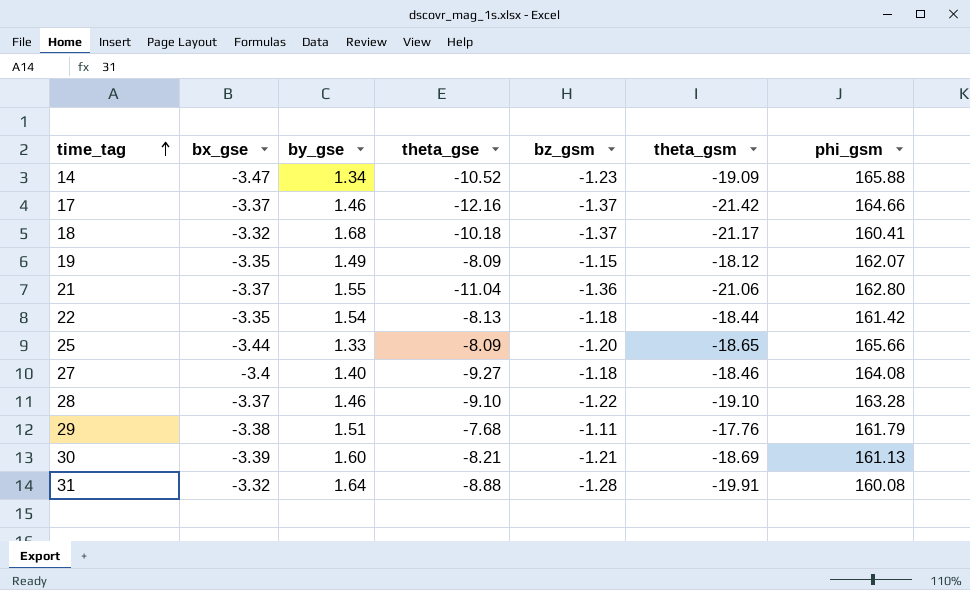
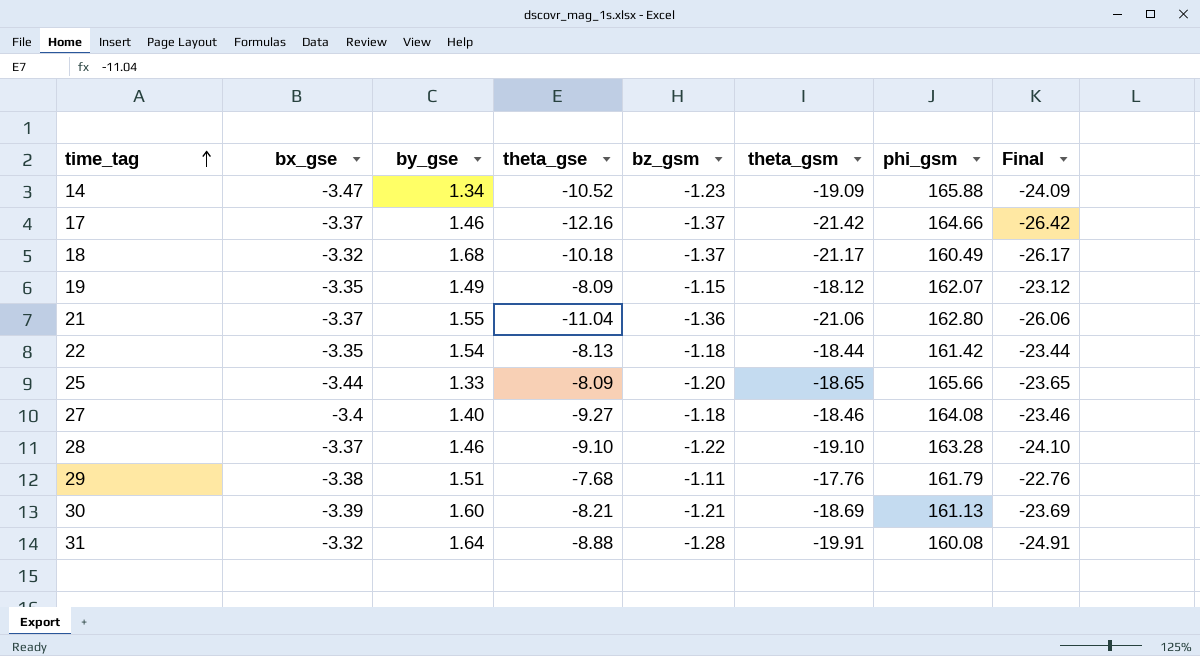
column Final | formula: none -> [theta_gsm] - 5
18 | phi_gsm: 160.41 -> 160.49

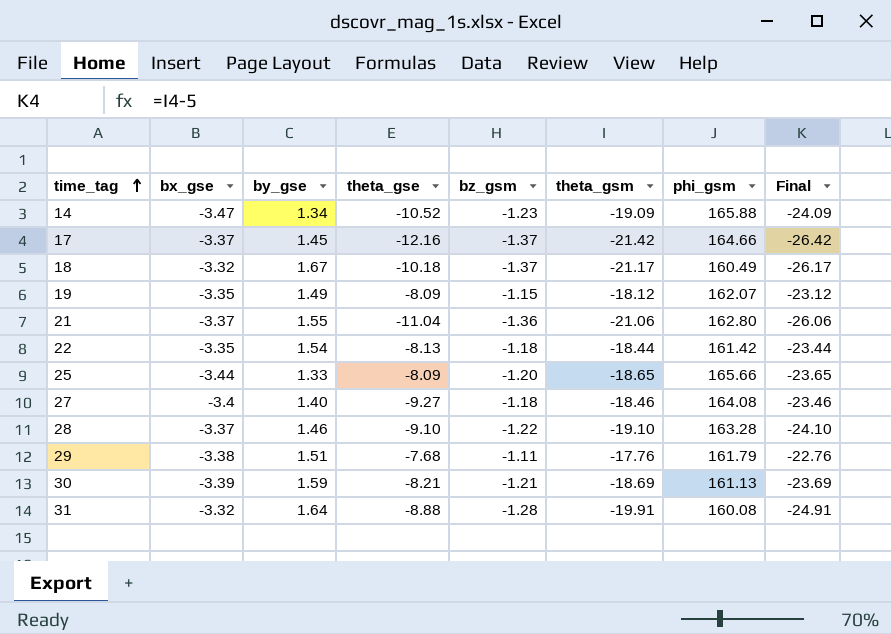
17 | by_gse: 1.46 -> 1.45
18 | by_gse: 1.68 -> 1.67
30 | by_gse: 1.60 -> 1.59

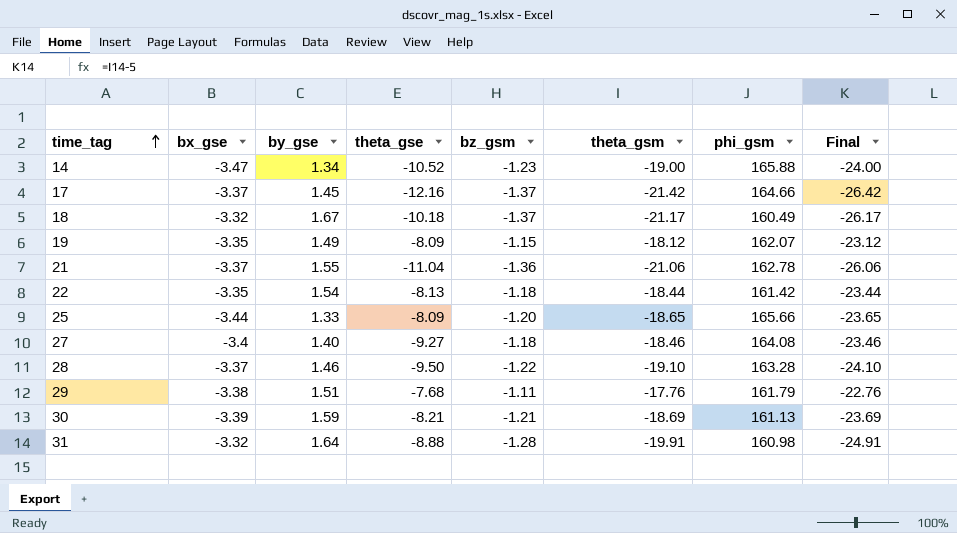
14 | theta_gsm: -19.09 -> -19.00
14 | Final: -24.09 -> -24.00
21 | phi_gsm: 162.80 -> 162.78
28 | theta_gse: -9.10 -> -9.50
31 | phi_gsm: 160.08 -> 160.98

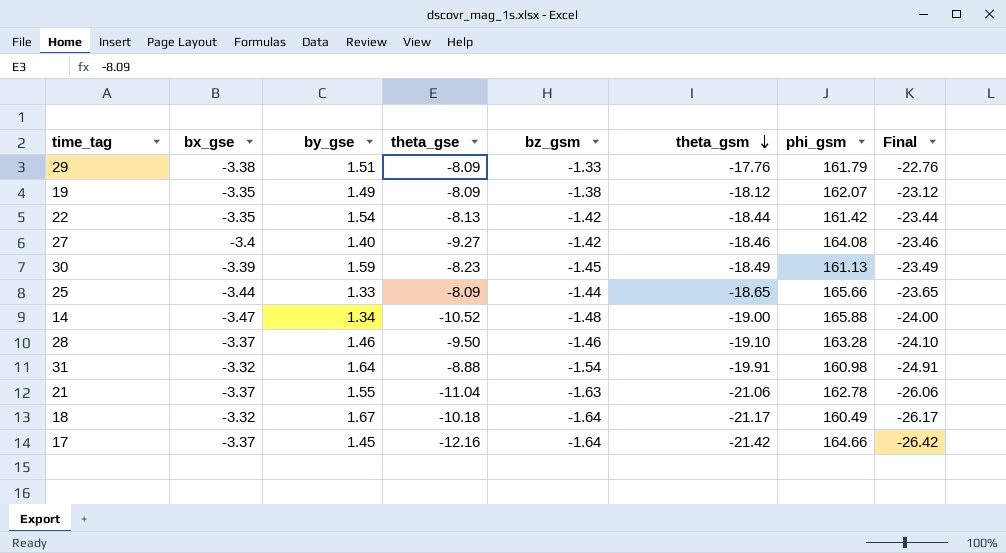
row order: time_tag ascending -> theta_gsm descending
29 | theta_gse: -7.68 -> -8.09
29 | bz_gsm: -1.11 -> -1.33
19 | bz_gsm: -1.15 -> -1.38
22 | bz_gsm: -1.18 -> -1.42
27 | bz_gsm: -1.18 -> -1.42
30 | theta_gse: -8.21 -> -8.23
30 | bz_gsm: -1.21 -> -1.45
30 | theta_gsm: -18.69 -> -18.49
30 | Final: -23.69 -> -23.49
25 | bz_gsm: -1.20 -> -1.44
14 | bz_gsm: -1.23 -> -1.48
28 | bz_gsm: -1.22 -> -1.46
31 | bz_gsm: -1.28 -> -1.54
21 | bz_gsm: -1.36 -> -1.63
18 | bz_gsm: -1.37 -> -1.64
17 | bz_gsm: -1.37 -> -1.64

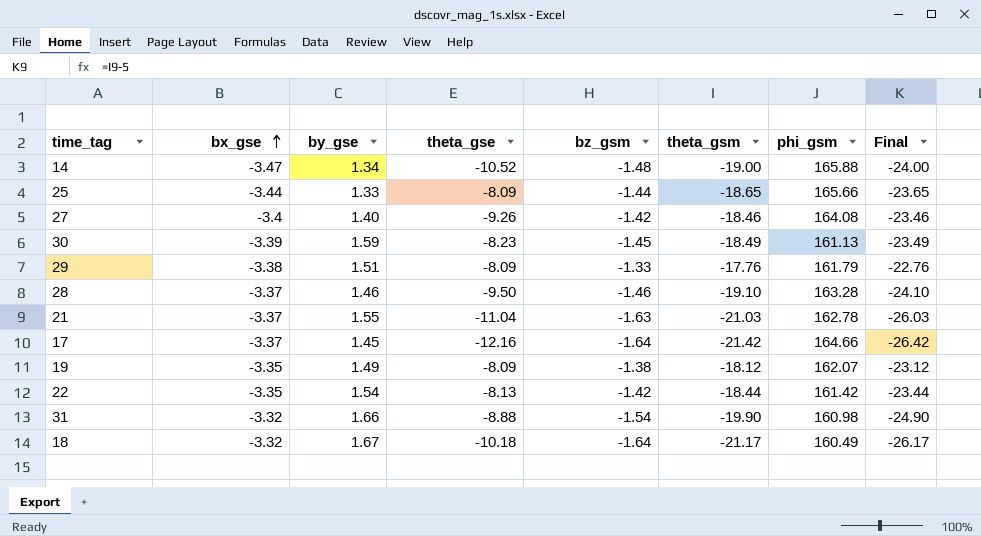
row order: theta_gsm descending -> bx_gse ascending
27 | theta_gse: -9.27 -> -9.26
21 | theta_gsm: -21.06 -> -21.03
21 | Final: -26.06 -> -26.03
31 | by_gse: 1.64 -> 1.66
31 | theta_gsm: -19.91 -> -19.90
31 | Final: -24.91 -> -24.90

